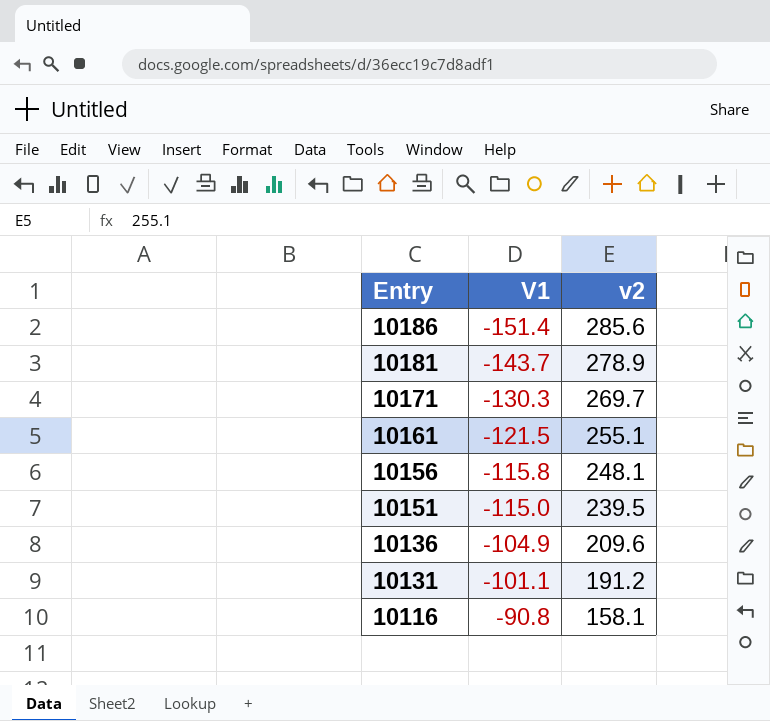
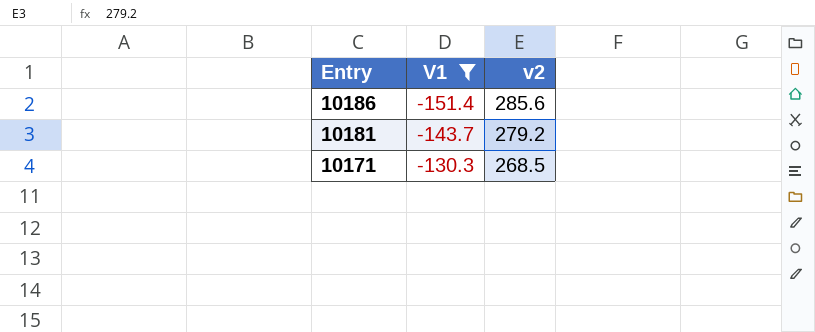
filter: none -> V1 <= -130.3
10181 | v2: 278.9 -> 279.2
10171 | v2: 269.7 -> 268.5

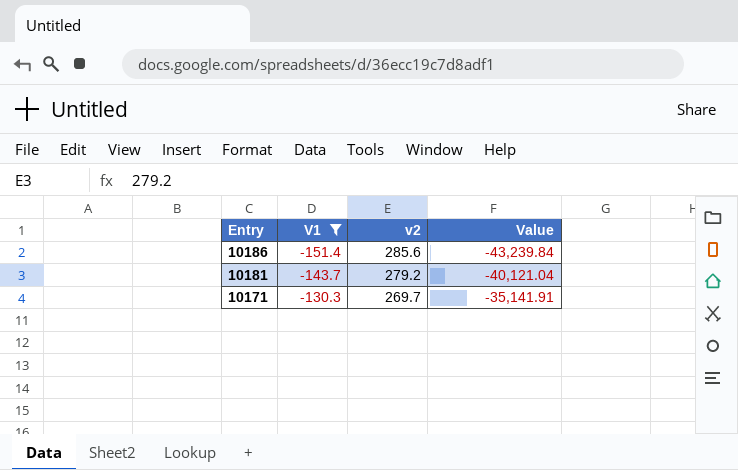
column Value | formula: none -> [V1] * [v2]
10171 | v2: 268.5 -> 269.7

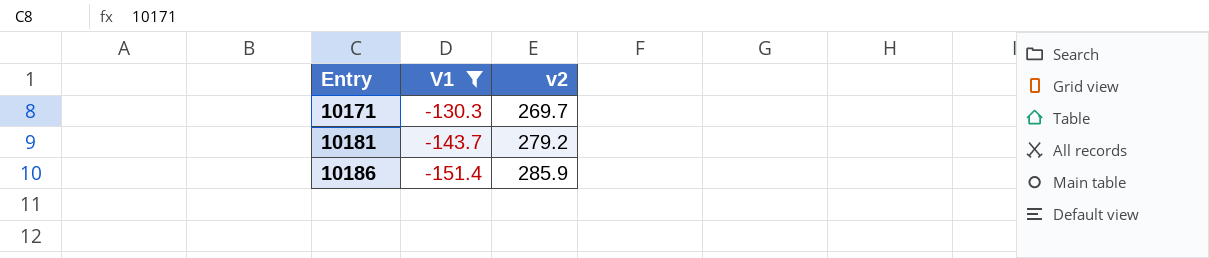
row order: Entry descending -> Entry ascending
column Value | formula: [V1] * [v2] -> none
10186 | v2: 285.6 -> 285.9

